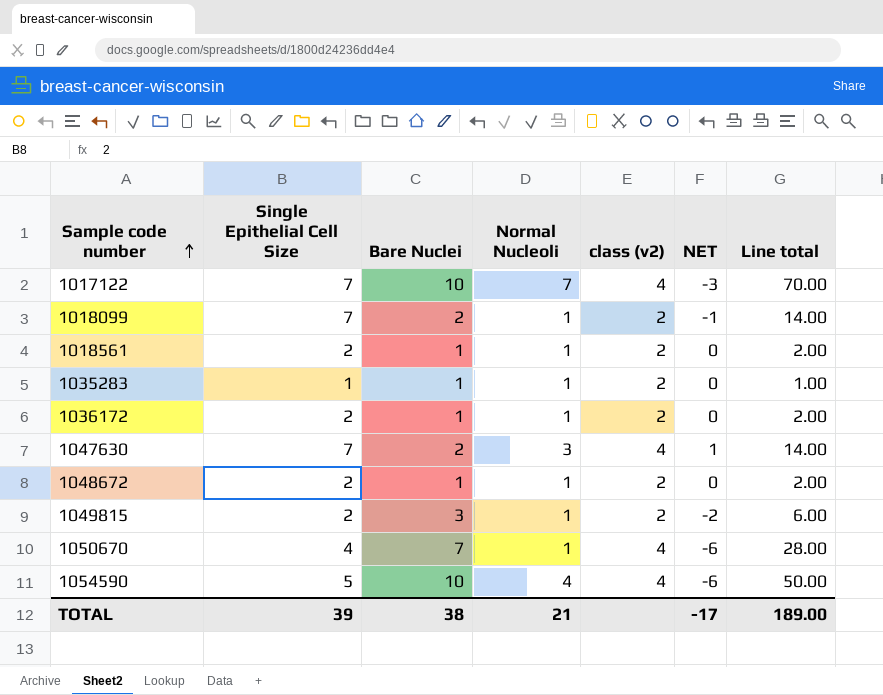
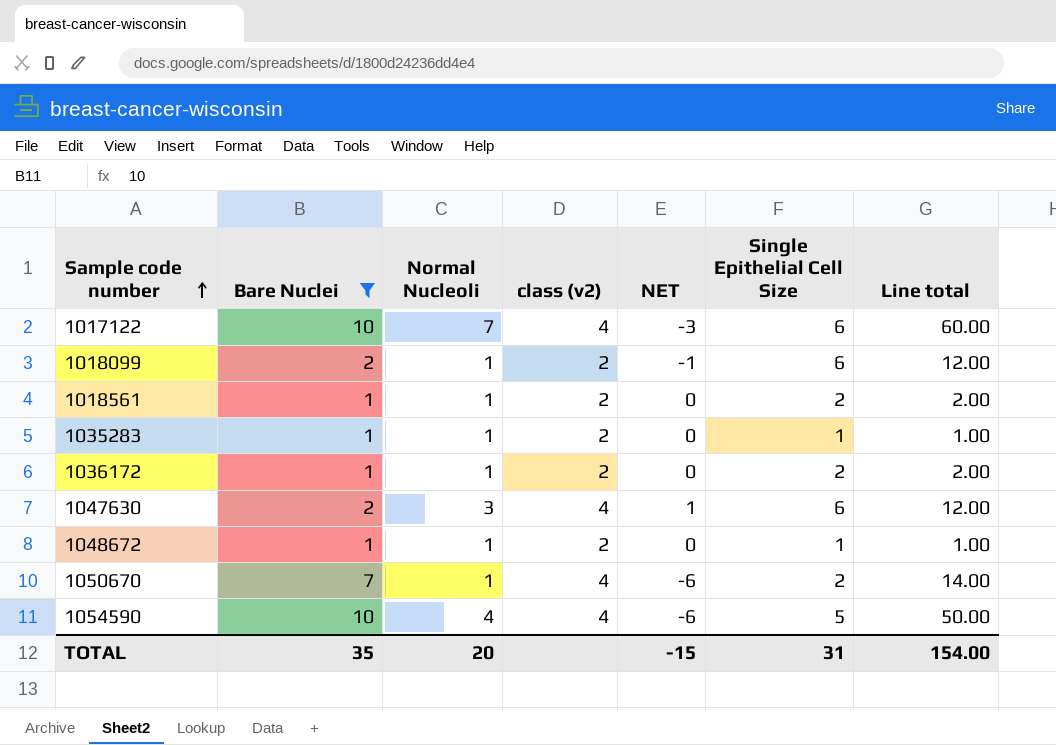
filter: none -> Bare Nuclei != 3
column Single Epithelial Cell Size | position: 2 -> 6
1017122 | Single Epithelial Cell Size: 7 -> 6
1017122 | Line total: 70.00 -> 60.00
1018099 | Single Epithelial Cell Size: 7 -> 6
1018099 | Line total: 14.00 -> 12.00
1047630 | Single Epithelial Cell Size: 7 -> 6
1047630 | Line total: 14.00 -> 12.00
1048672 | Single Epithelial Cell Size: 2 -> 1
1048672 | Line total: 2.00 -> 1.00
1050670 | Single Epithelial Cell Size: 4 -> 2
1050670 | Line total: 28.00 -> 14.00
TOTAL | Bare Nuclei: 38 -> 35
TOTAL | Normal Nucleoli: 21 -> 20
TOTAL | NET: -17 -> -15
TOTAL | Single Epithelial Cell Size: 39 -> 31
TOTAL | Line total: 189.00 -> 154.00

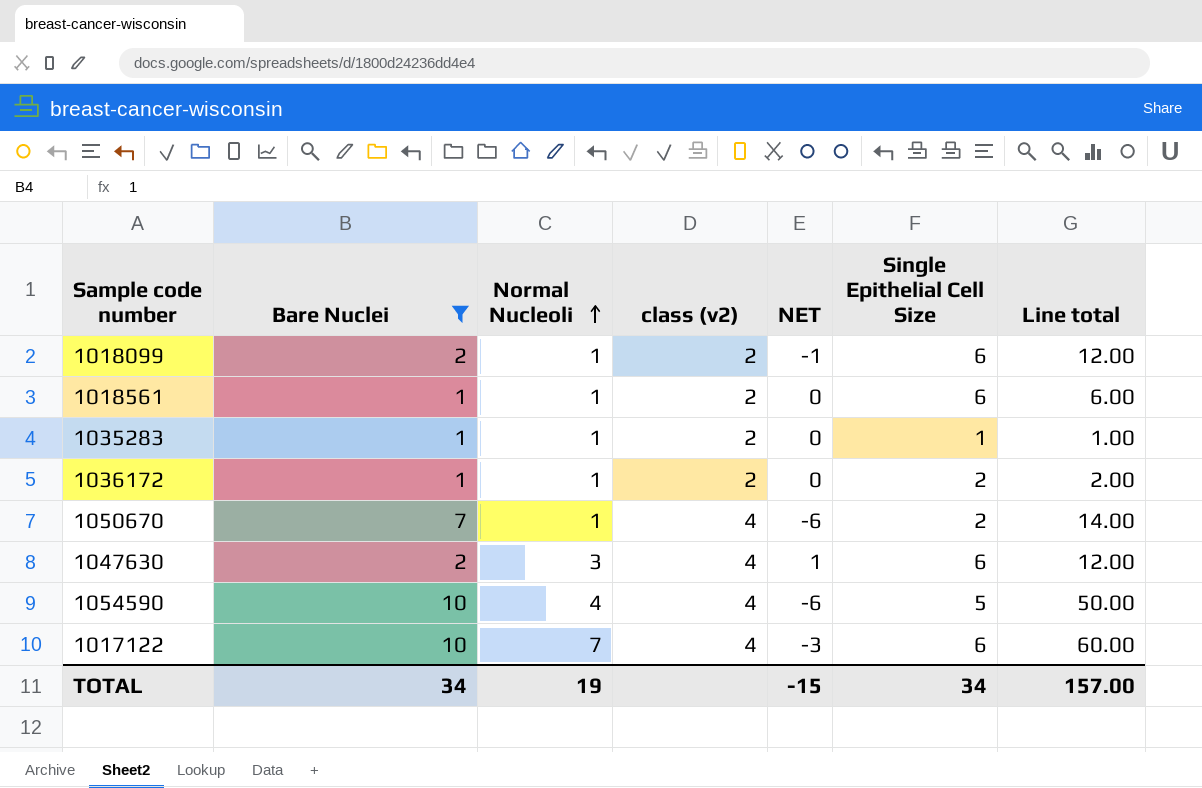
row order: Sample code number ascending -> Normal Nucleoli ascending
row 1048672: 1 | 1 | 2 | 0 | 1 | 1.00 -> none
1018561 | Single Epithelial Cell Size: 2 -> 6
1018561 | Line total: 2.00 -> 6.00
TOTAL | Bare Nuclei: 35 -> 34
TOTAL | Normal Nucleoli: 20 -> 19
TOTAL | Single Epithelial Cell Size: 31 -> 34
TOTAL | Line total: 154.00 -> 157.00

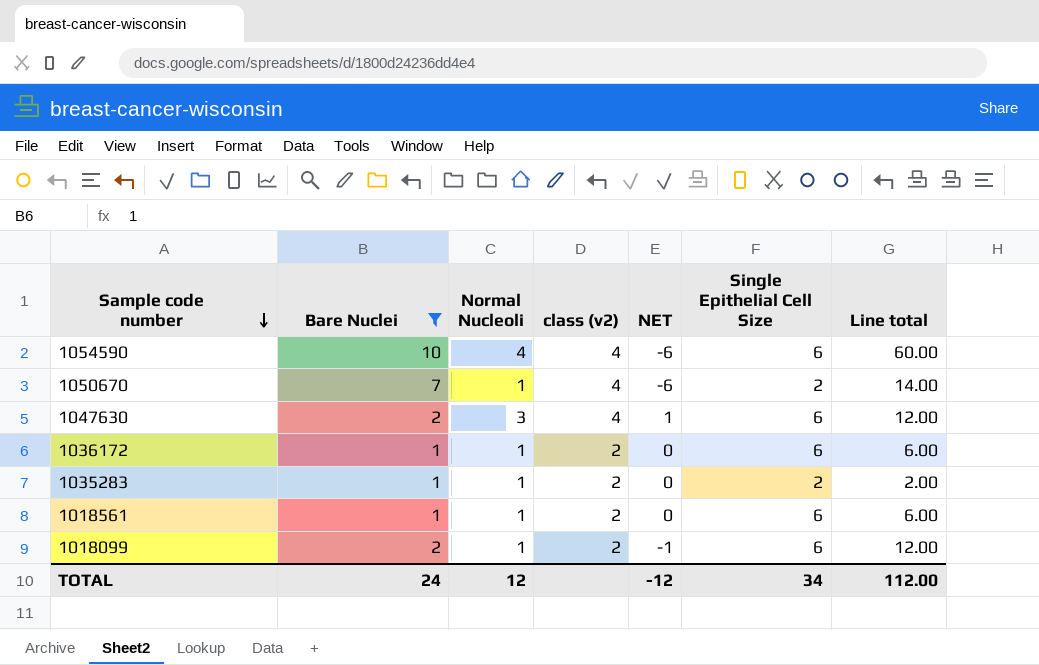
row order: Normal Nucleoli ascending -> Sample code number descending
row 1017122: 10 | 7 | 4 | -3 | 6 | 60.00 -> none
1054590 | Single Epithelial Cell Size: 5 -> 6
1054590 | Line total: 50.00 -> 60.00
1036172 | Single Epithelial Cell Size: 2 -> 6
1036172 | Line total: 2.00 -> 6.00
1035283 | Single Epithelial Cell Size: 1 -> 2
1035283 | Line total: 1.00 -> 2.00
TOTAL | Bare Nuclei: 34 -> 24
TOTAL | Normal Nucleoli: 19 -> 12
TOTAL | NET: -15 -> -12
TOTAL | Line total: 157.00 -> 112.00

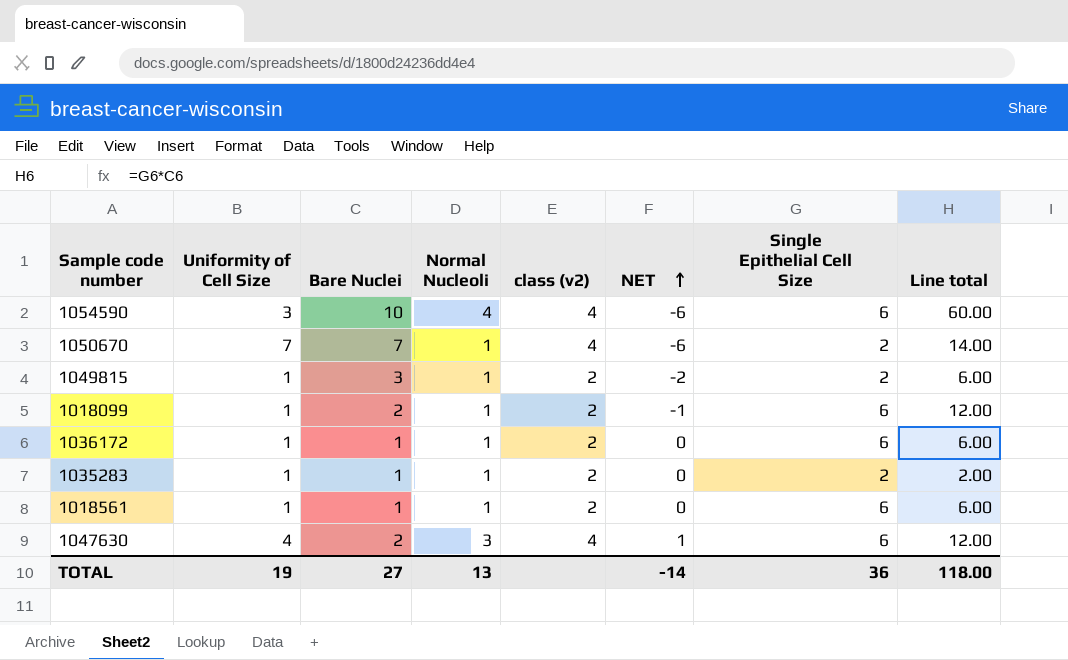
filter: Bare Nuclei != 3 -> none
row order: Sample code number descending -> NET ascending
column Uniformity of Cell Size | position: none -> 2
TOTAL | Bare Nuclei: 24 -> 27
TOTAL | Normal Nucleoli: 12 -> 13
TOTAL | NET: -12 -> -14
TOTAL | Single Epithelial Cell Size: 34 -> 36
TOTAL | Line total: 112.00 -> 118.00

